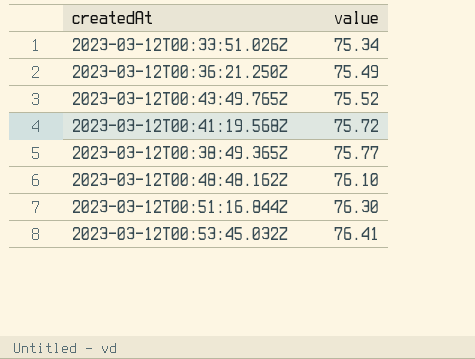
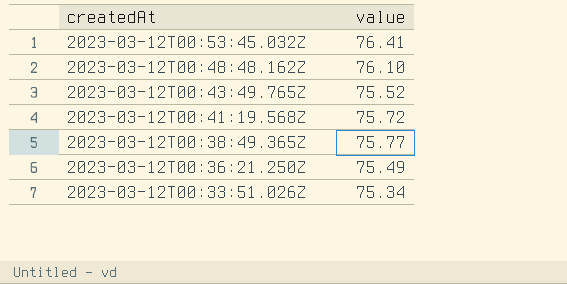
row order: value ascending -> createdAt descending
row 2023-03-12T00:51:16.844Z: 76.30 -> none

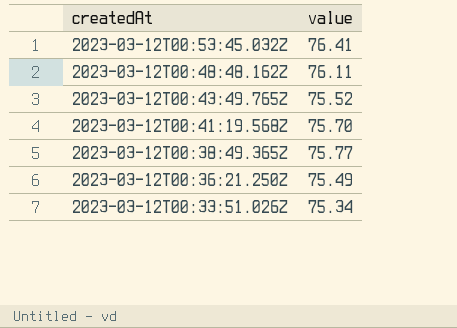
2023-03-12T00:48:48.162Z | value: 76.10 -> 76.11
2023-03-12T00:41:19.568Z | value: 75.72 -> 75.70

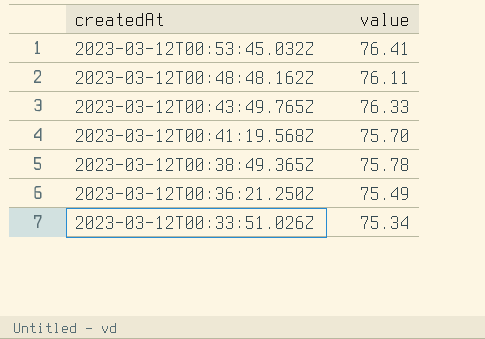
2023-03-12T00:43:49.765Z | value: 75.52 -> 76.33
2023-03-12T00:38:49.365Z | value: 75.77 -> 75.78

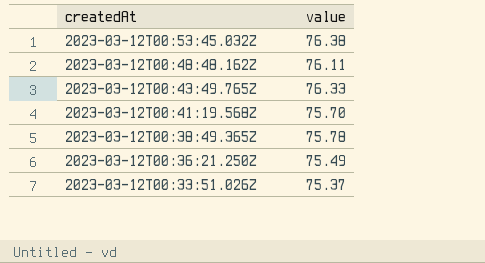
2023-03-12T00:53:45.032Z | value: 76.41 -> 76.38
2023-03-12T00:33:51.026Z | value: 75.34 -> 75.37

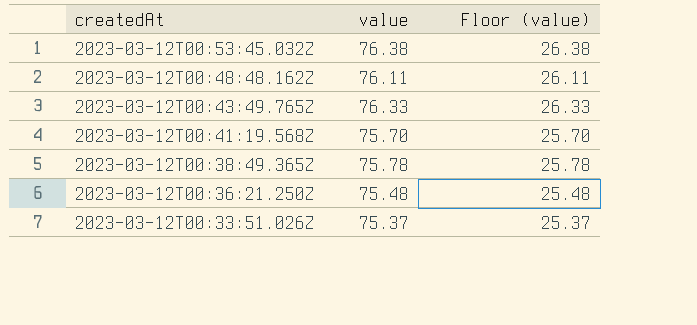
column Floor (value) | formula: none -> [value] - 50
2023-03-12T00:36:21.250Z | value: 75.49 -> 75.48

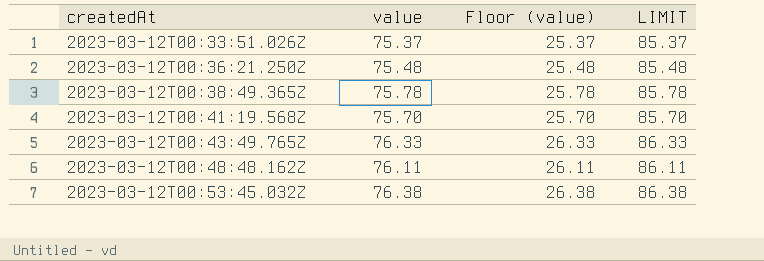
row order: createdAt descending -> createdAt ascending
column LIMIT | formula: none -> [value] + 10

